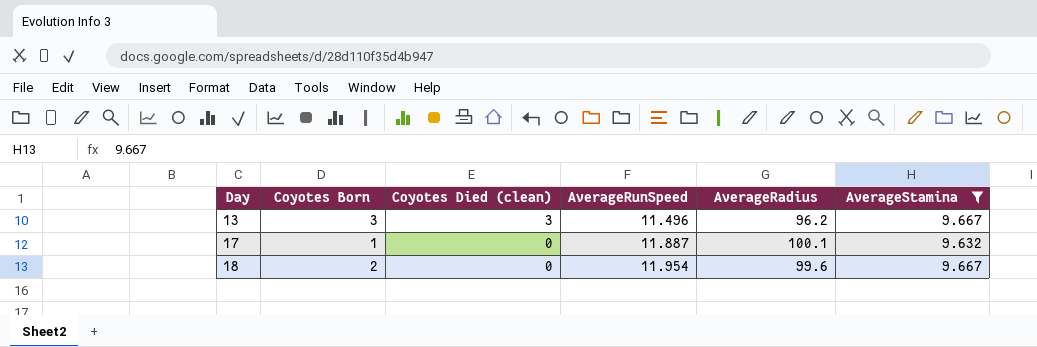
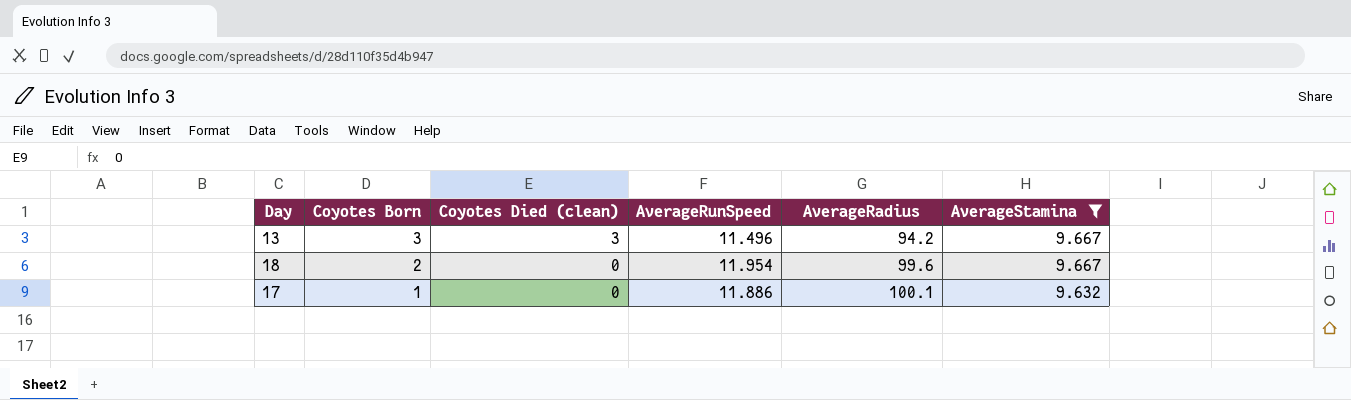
row order: Day ascending -> Coyotes Born descending
13 | AverageRadius: 96.2 -> 94.2
17 | AverageRunSpeed: 11.887 -> 11.886

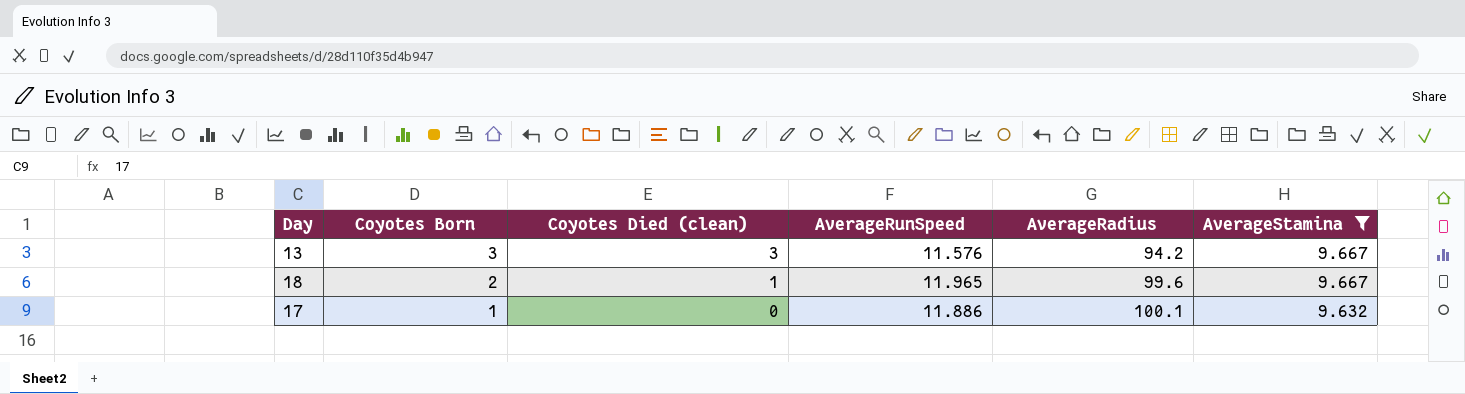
13 | AverageRunSpeed: 11.496 -> 11.576
18 | Coyotes Died (clean): 0 -> 1
18 | AverageRunSpeed: 11.954 -> 11.965

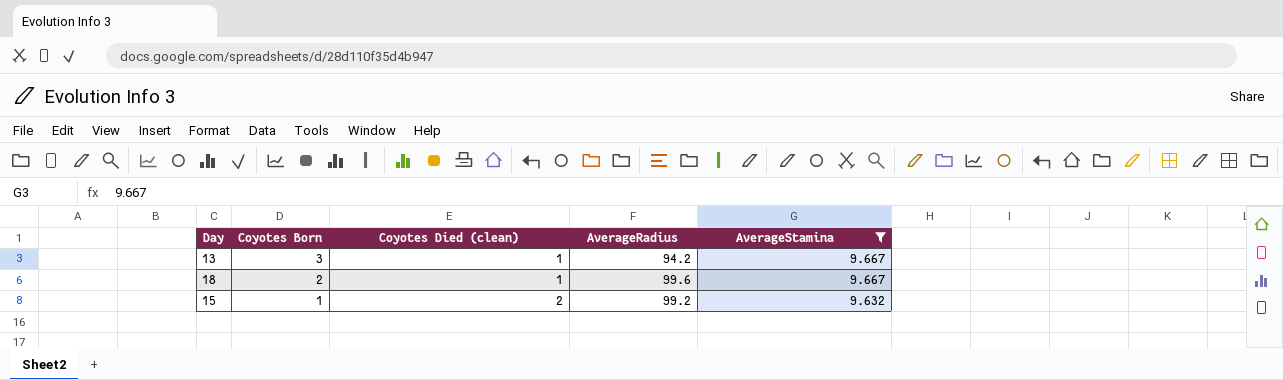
column AverageRunSpeed | position: 4 -> none
row 17: 1 | 0 | 11.886 | 100.1 | 9.632 -> none
13 | Coyotes Died (clean): 3 -> 1
row 15: none -> 1 | 2 | 99.2 | 9.632

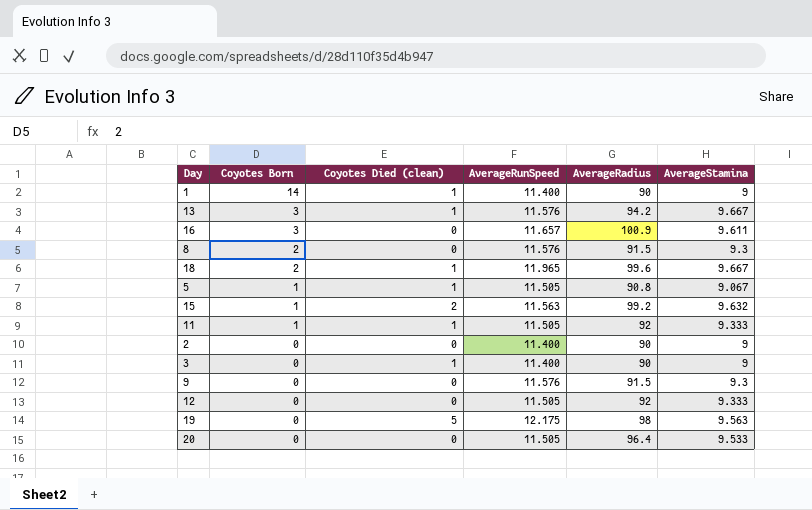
filter: AverageStamina >= 9.632 -> none
column AverageRunSpeed | position: none -> 4

